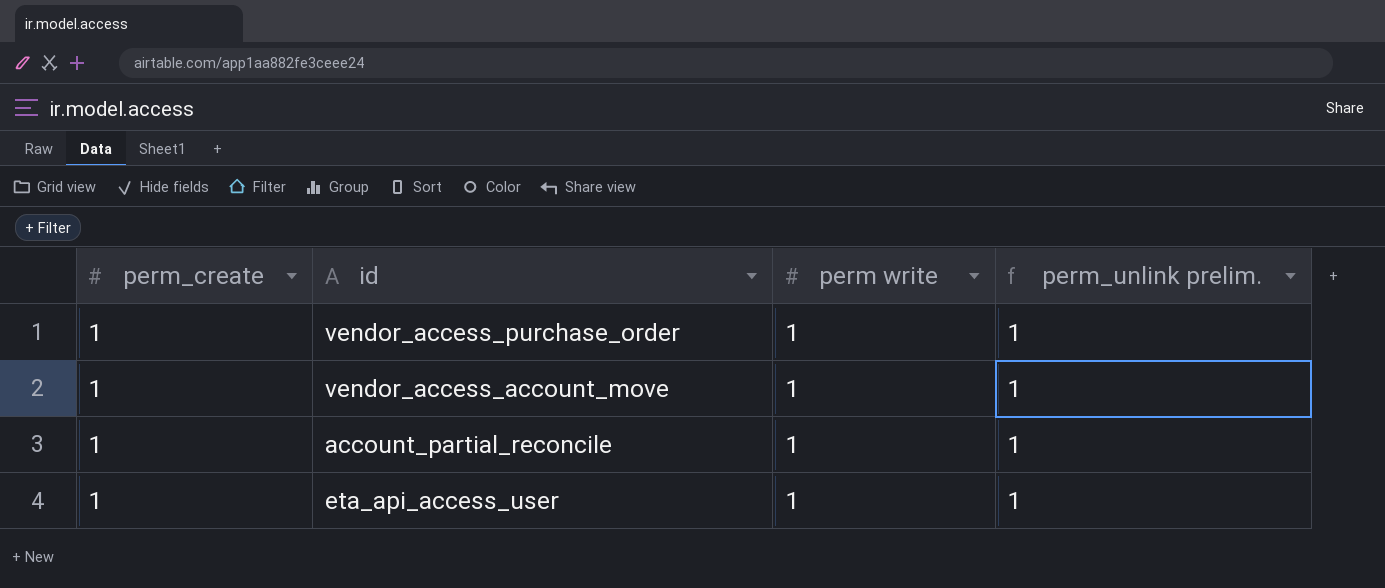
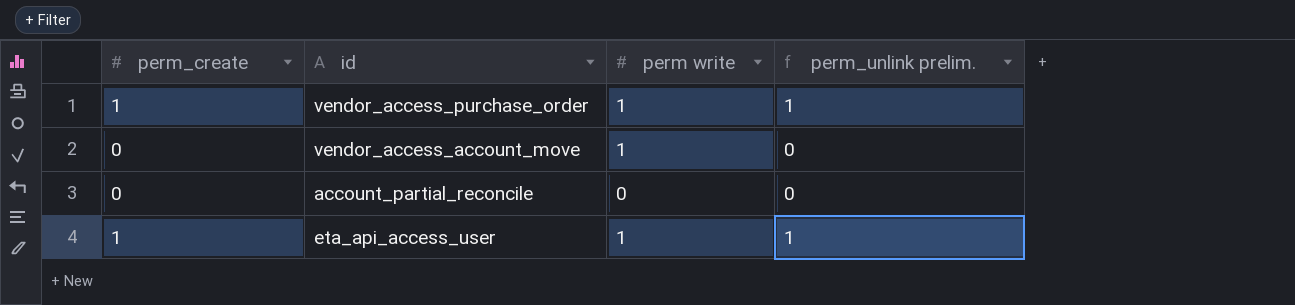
vendor_access_account_move | perm_create: 1 -> 0
vendor_access_account_move | perm_unlink prelim.: 1 -> 0
account_partial_reconcile | perm_create: 1 -> 0
account_partial_reconcile | perm write: 1 -> 0
account_partial_reconcile | perm_unlink prelim.: 1 -> 0

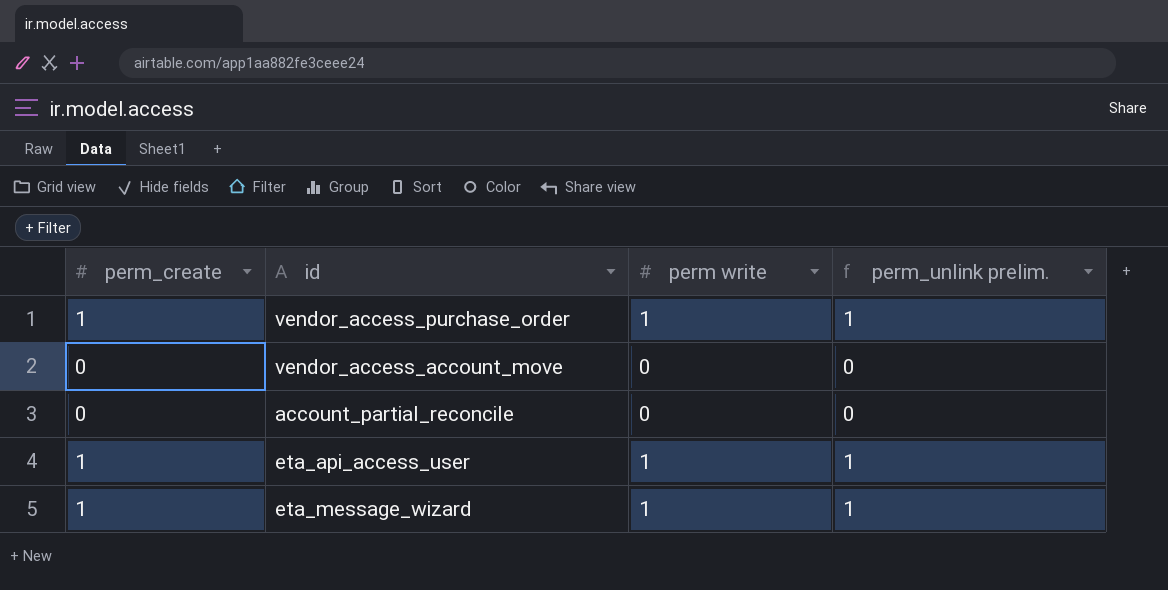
vendor_access_account_move | perm write: 1 -> 0
row eta_message_wizard: none -> 1 | 1 | 1

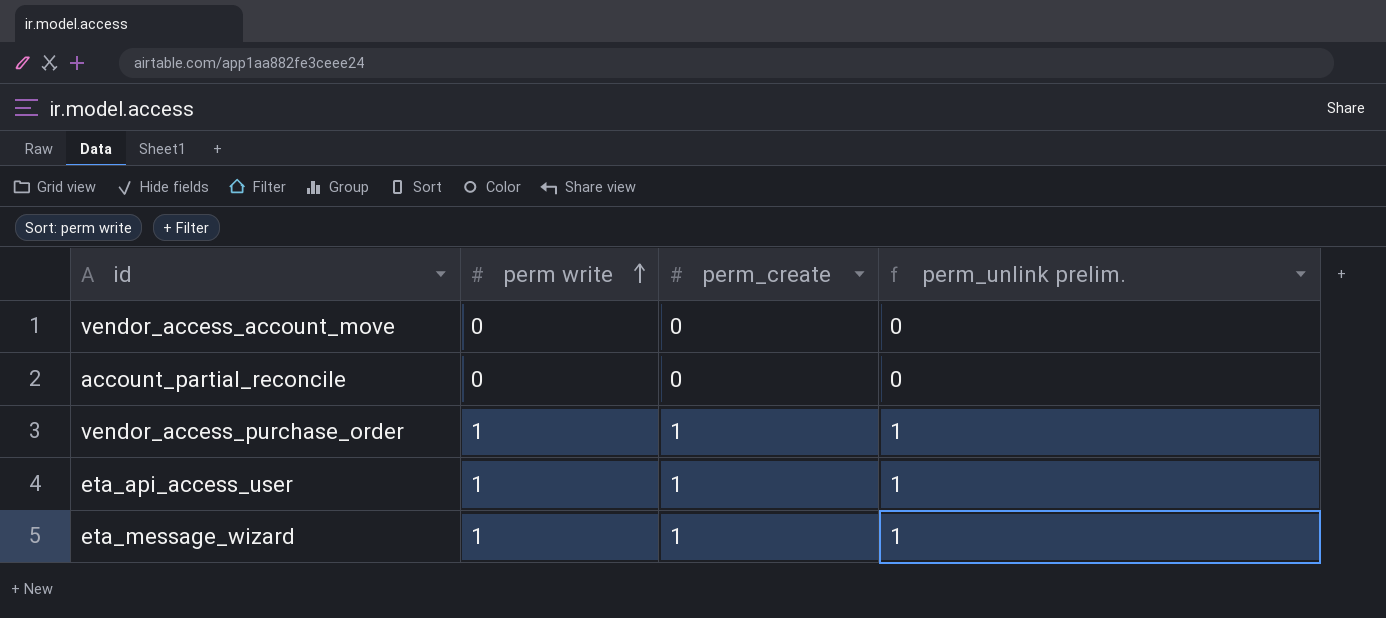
row order: none -> perm write ascending
column perm_create | position: 1 -> 3

